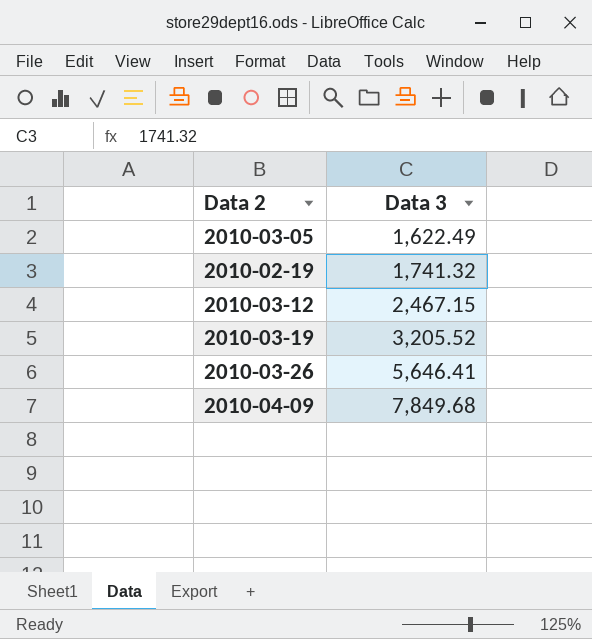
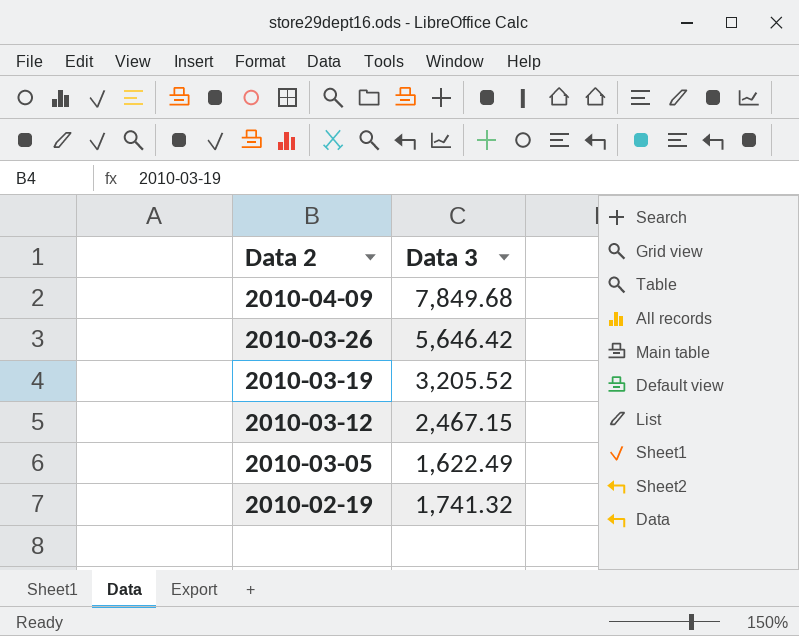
row order: Data 3 ascending -> Data 2 descending
2010-03-26 | Data 3: 5,646.41 -> 5,646.42

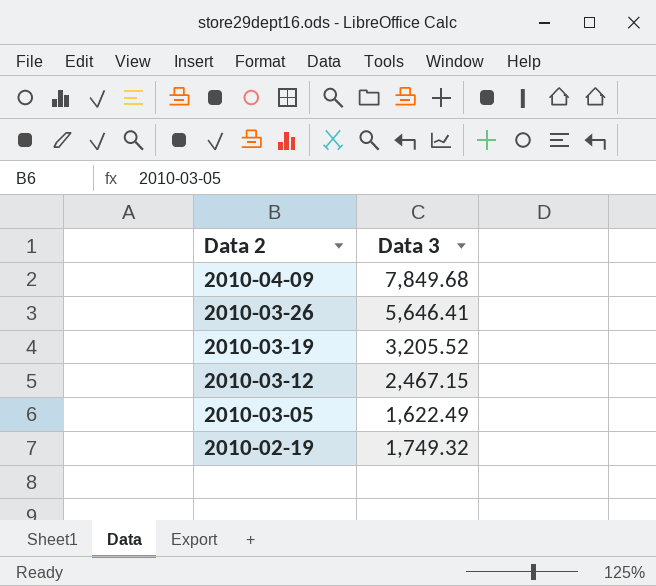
2010-03-26 | Data 3: 5,646.42 -> 5,646.41
2010-02-19 | Data 3: 1,741.32 -> 1,749.32

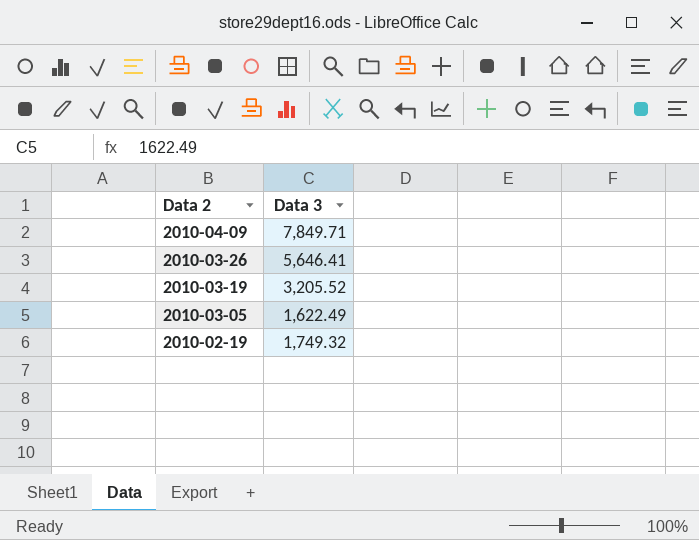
row 2010-03-12: 2,467.15 -> none
2010-04-09 | Data 3: 7,849.68 -> 7,849.71

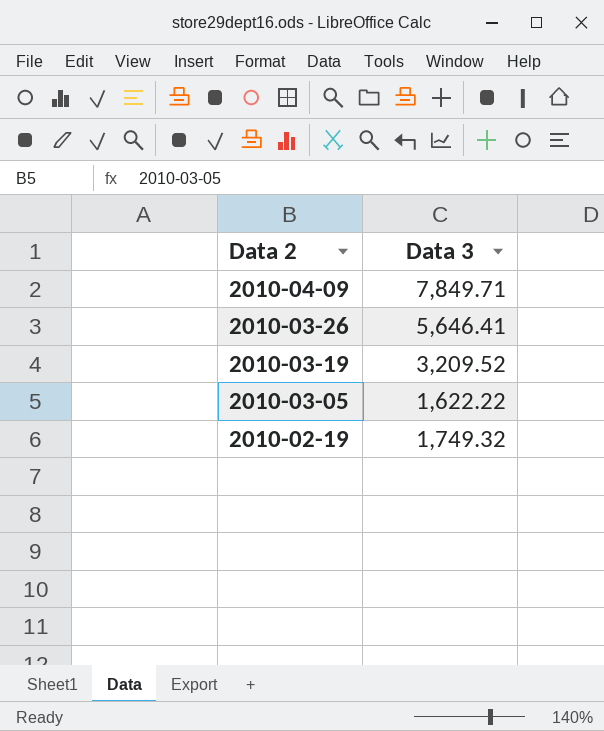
2010-03-19 | Data 3: 3,205.52 -> 3,209.52
2010-03-05 | Data 3: 1,622.49 -> 1,622.22

